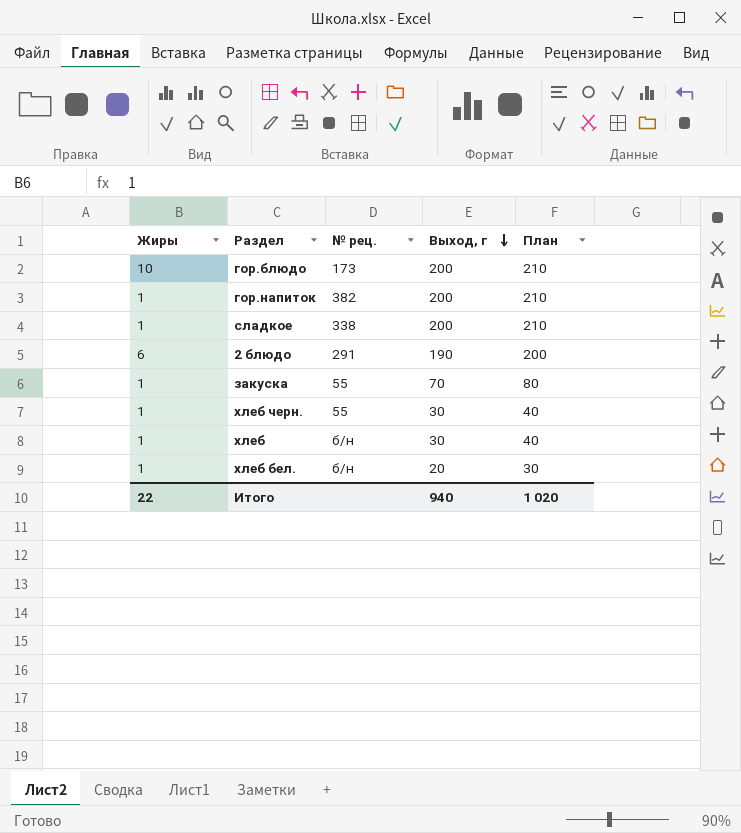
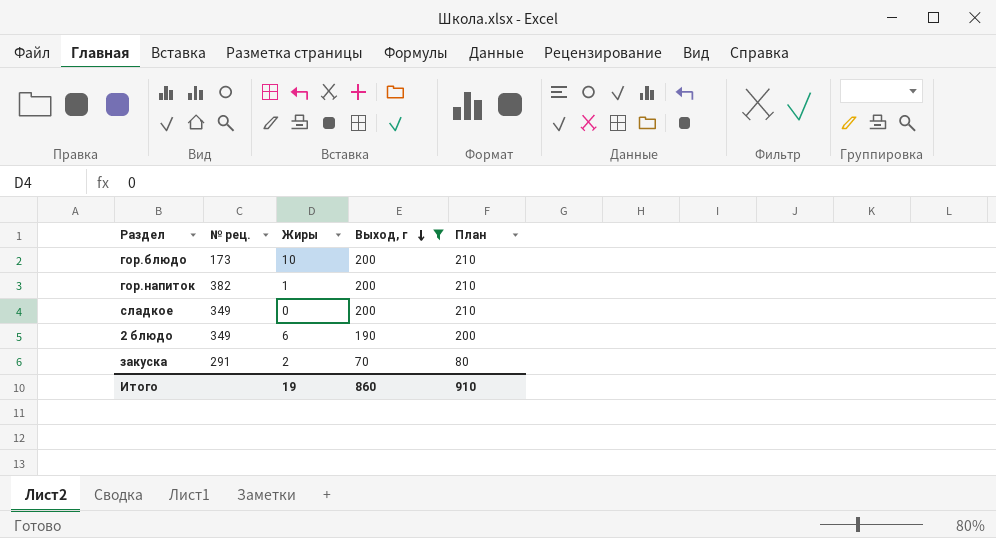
filter: none -> Выход, г >= 70
column Жиры | position: 1 -> 3
сладкое | № рец.: 338 -> 349
сладкое | Жиры: 1 -> 0
2 блюдо | № рец.: 291 -> 349
закуска | № рец.: 55 -> 291
закуска | Жиры: 1 -> 2
Итого | Жиры: 22 -> 19
Итого | Выход, г: 940 -> 860
Итого | План: 1 020 -> 910

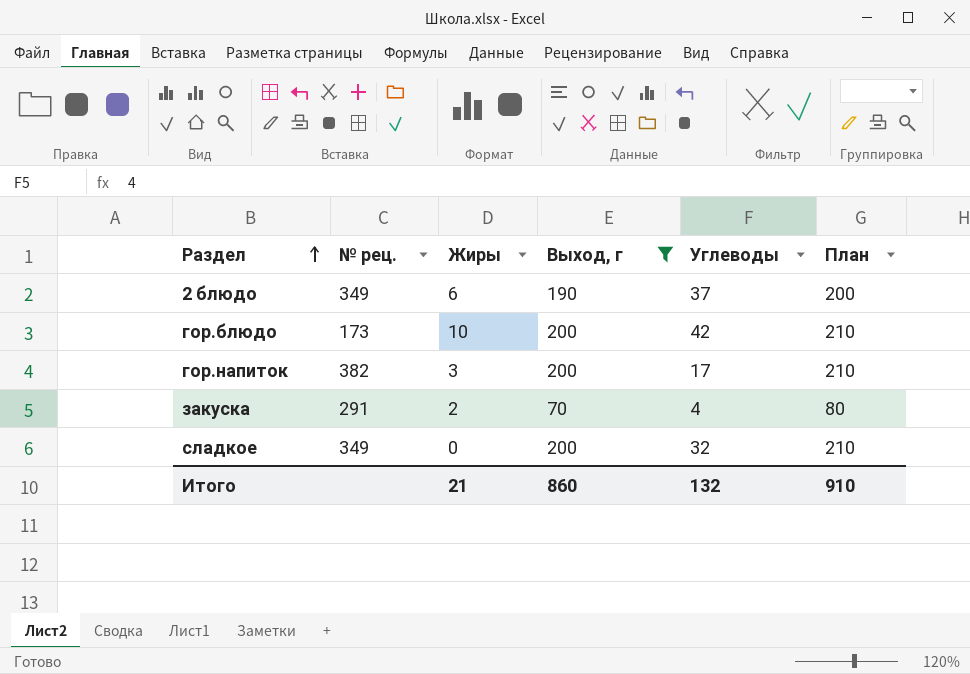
row order: Выход, г descending -> Раздел ascending
column Углеводы | position: none -> 5
гор.напиток | Жиры: 1 -> 3
Итого | Жиры: 19 -> 21

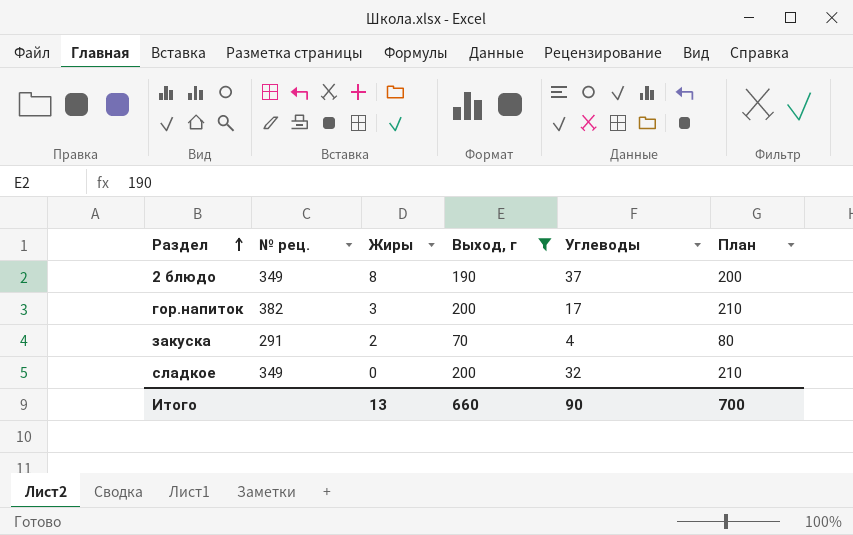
row гор.блюдо: 173 | 10 | 200 | 42 | 210 -> none
2 блюдо | Жиры: 6 -> 8
Итого | Жиры: 21 -> 13
Итого | Выход, г: 860 -> 660
Итого | Углеводы: 132 -> 90
Итого | План: 910 -> 700

